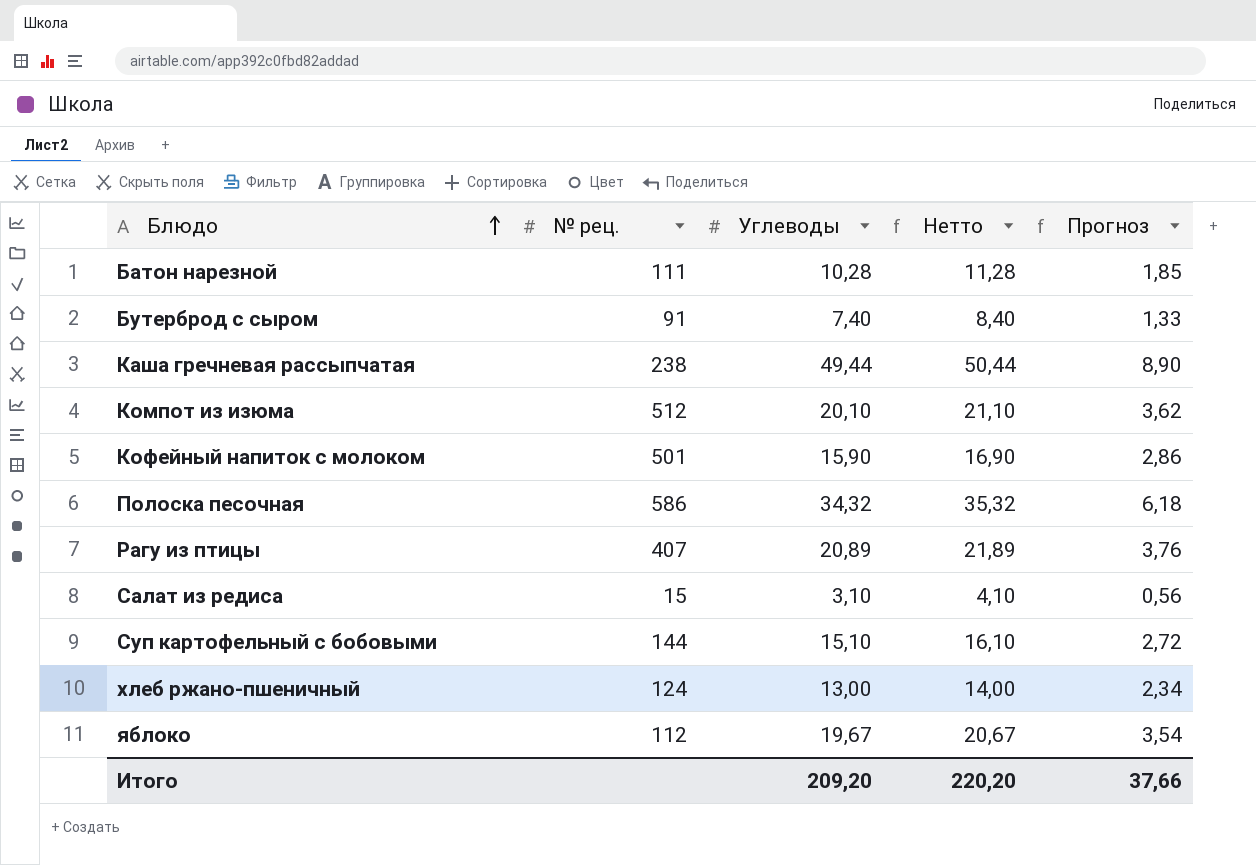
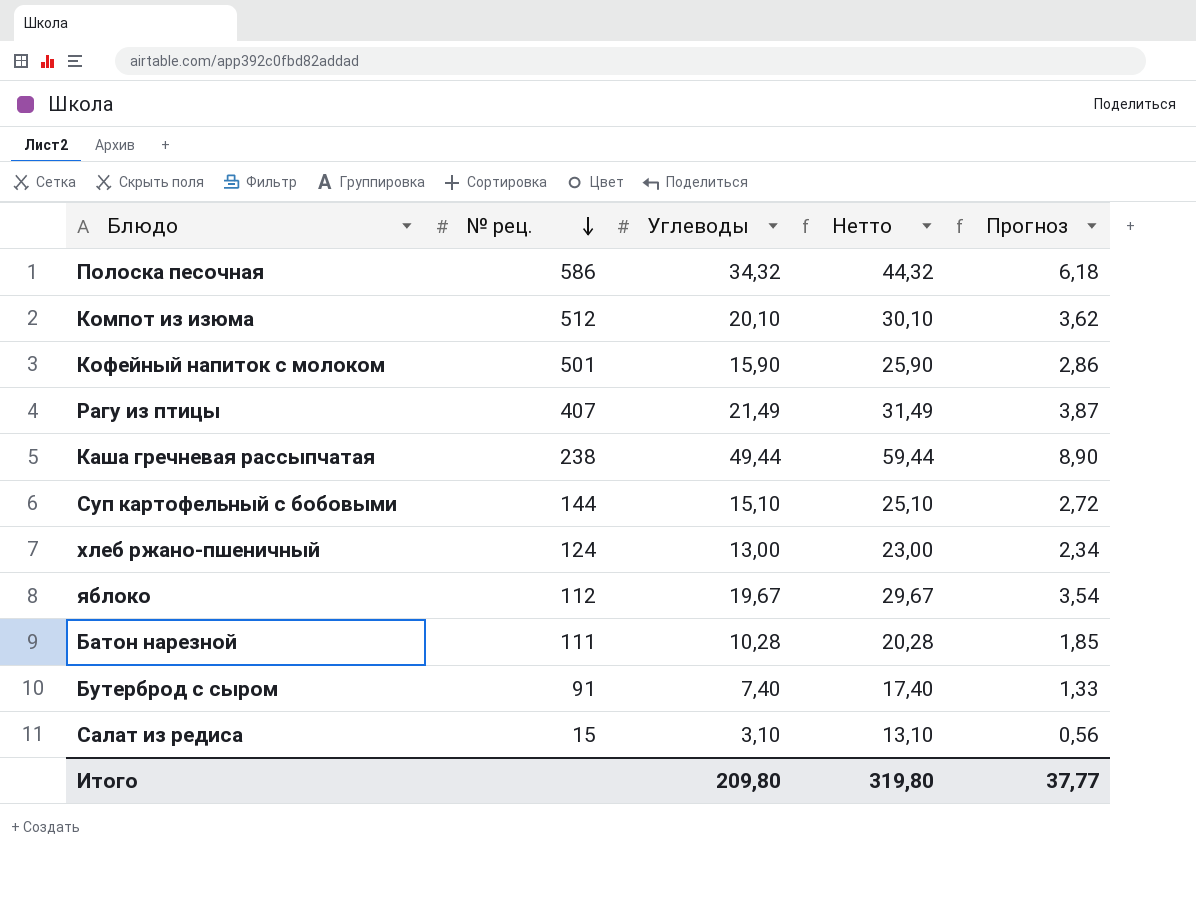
row order: Блюдо ascending -> № рец. descending
column Нетто | formula: [Углеводы] + 1 -> [Углеводы] + 10
Рагу из птицы | Углеводы: 20,89 -> 21,49
Рагу из птицы | Прогноз: 3,76 -> 3,87
Итого | Углеводы: 209,20 -> 209,80
Итого | Нетто: 220,20 -> 319,80
Итого | Прогноз: 37,66 -> 37,77

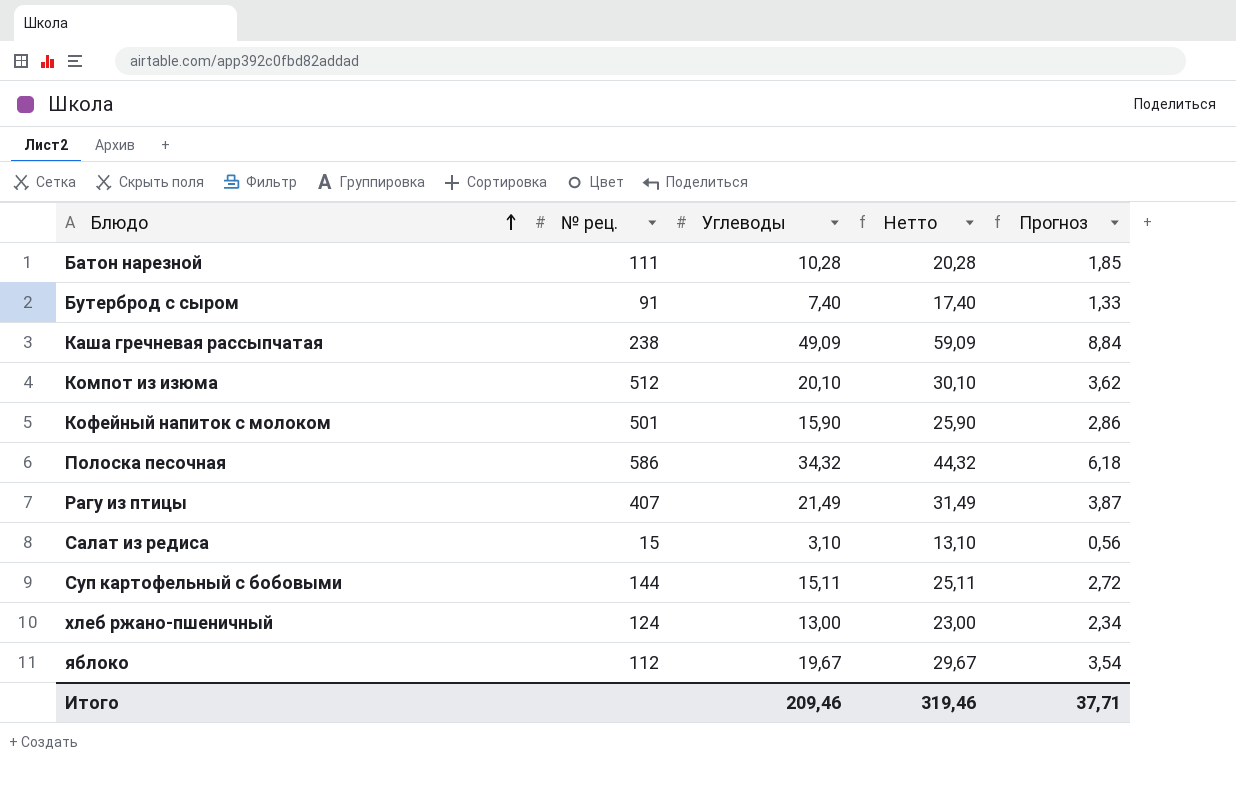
row order: № рец. descending -> Блюдо ascending
Каша гречневая рассыпчатая | Углеводы: 49,44 -> 49,09
Каша гречневая рассыпчатая | Нетто: 59,44 -> 59,09
Каша гречневая рассыпчатая | Прогноз: 8,90 -> 8,84
Суп картофельный с бобовыми | Углеводы: 15,10 -> 15,11
Суп картофельный с бобовыми | Нетто: 25,10 -> 25,11
Итого | Углеводы: 209,80 -> 209,46
Итого | Нетто: 319,80 -> 319,46
Итого | Прогноз: 37,77 -> 37,71

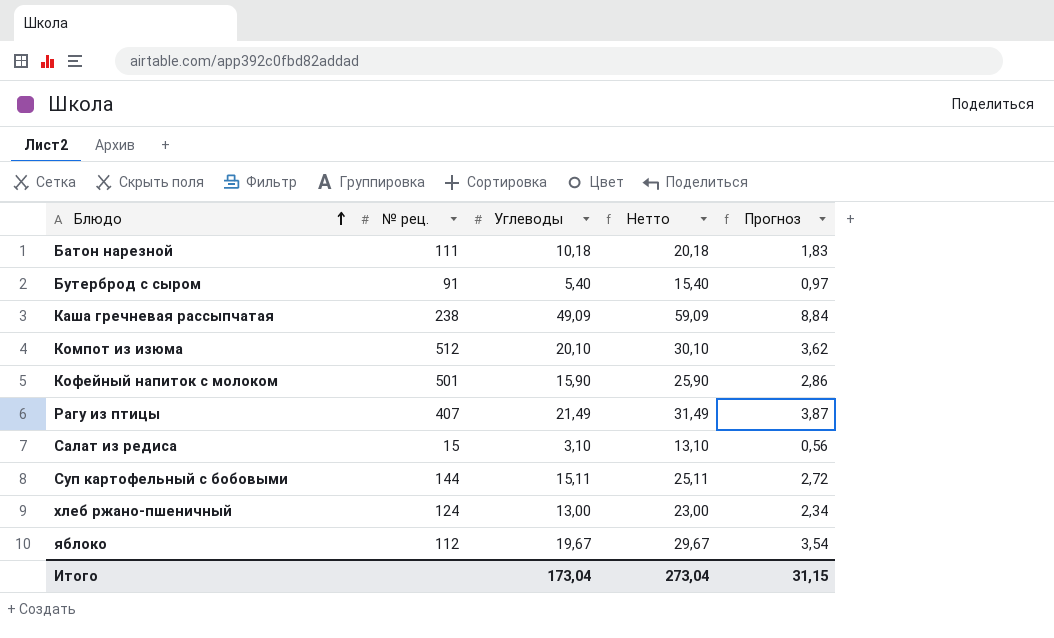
row Полоска песочная: 586 | 34,32 | 44,32 | 6,18 -> none
Батон нарезной | Углеводы: 10,28 -> 10,18
Батон нарезной | Нетто: 20,28 -> 20,18
Батон нарезной | Прогноз: 1,85 -> 1,83
Бутерброд с сыром | Углеводы: 7,40 -> 5,40
Бутерброд с сыром | Нетто: 17,40 -> 15,40
Бутерброд с сыром | Прогноз: 1,33 -> 0,97
Итого | Углеводы: 209,46 -> 173,04
Итого | Нетто: 319,46 -> 273,04
Итого | Прогноз: 37,71 -> 31,15

